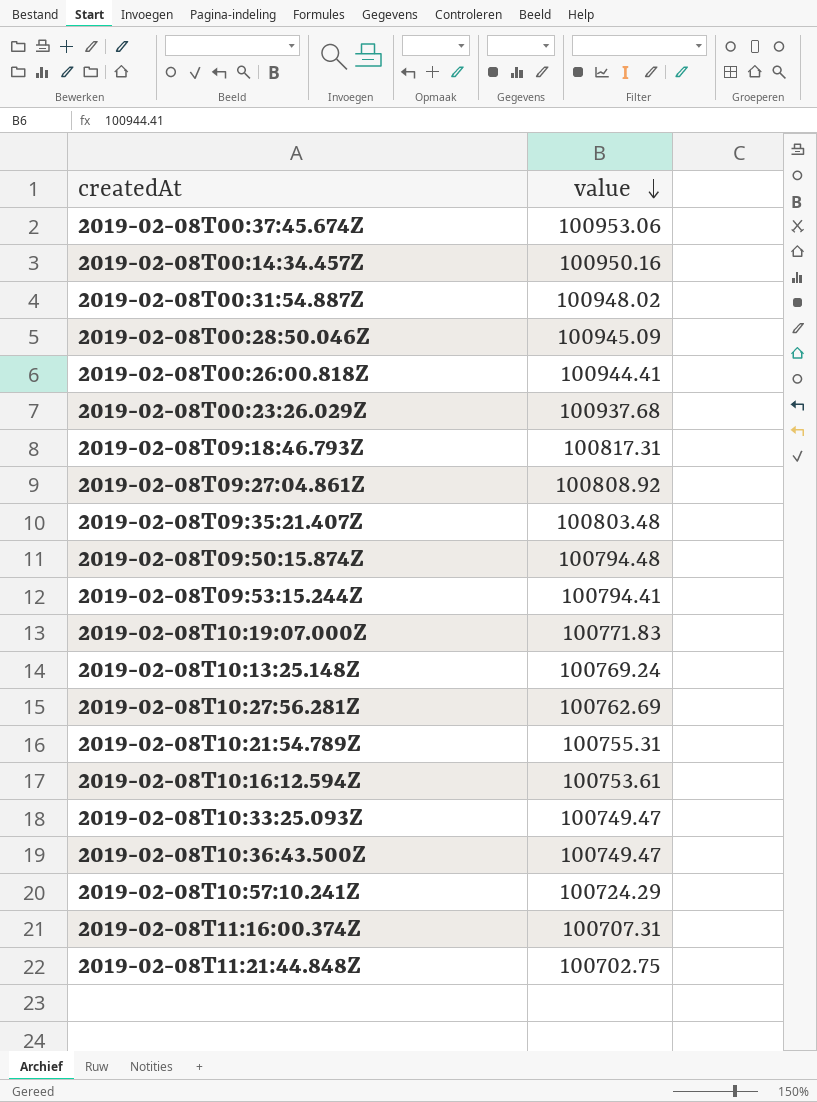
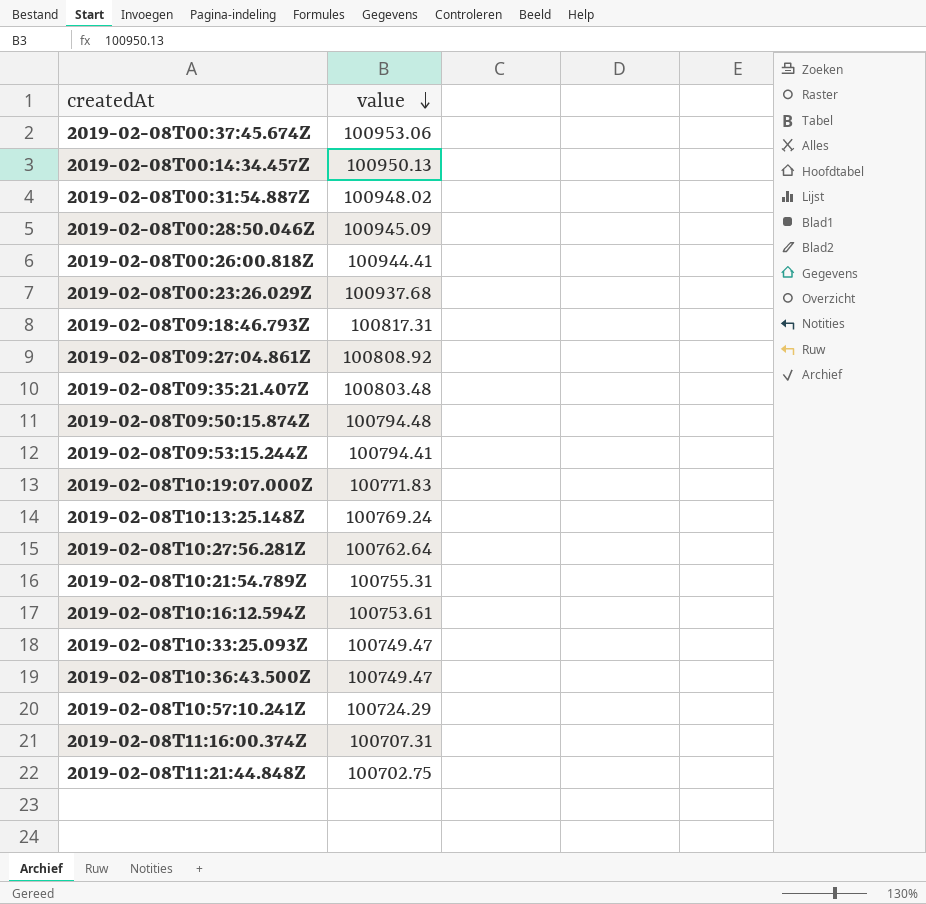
2019-02-08T00:14:34.457Z | value: 100950.16 -> 100950.13
2019-02-08T10:27:56.281Z | value: 100762.69 -> 100762.64

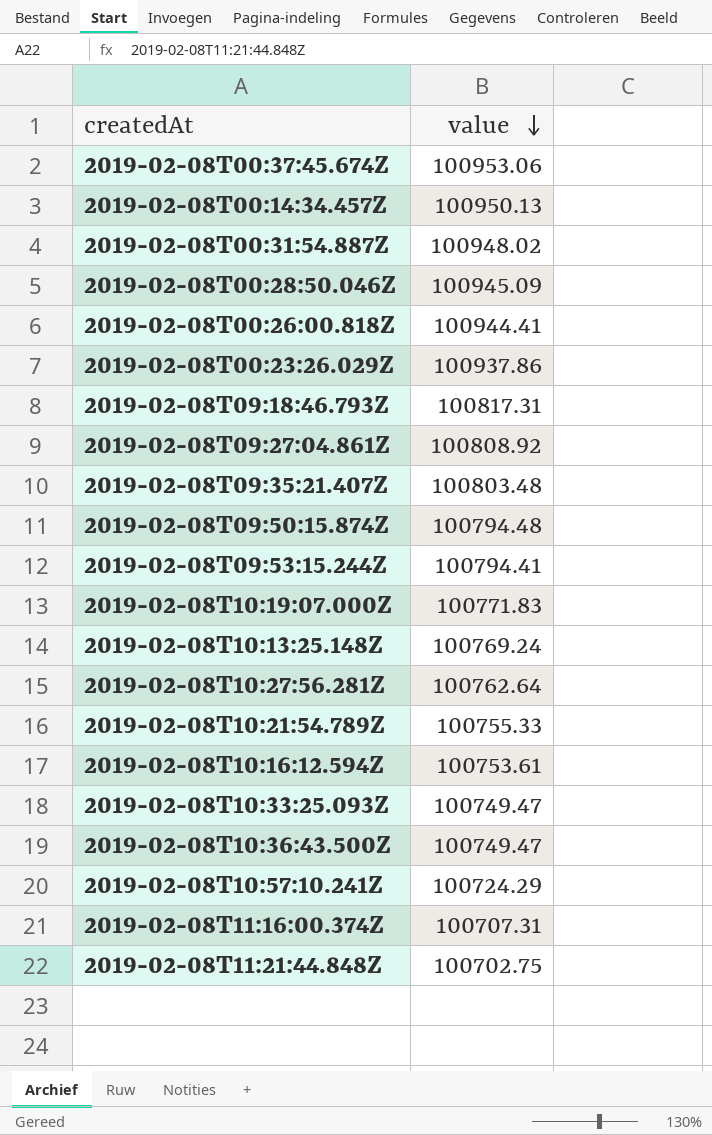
2019-02-08T00:23:26.029Z | value: 100937.68 -> 100937.86
2019-02-08T10:21:54.789Z | value: 100755.31 -> 100755.33

